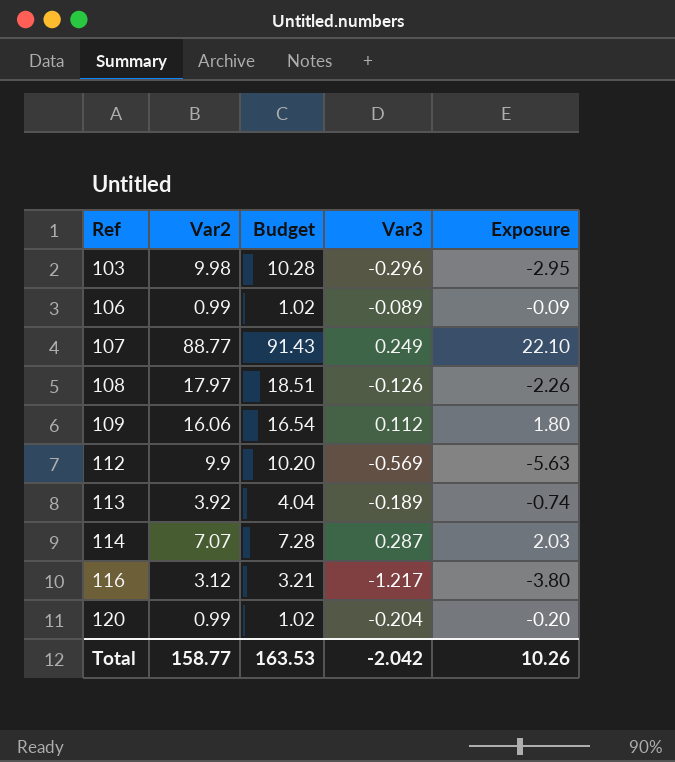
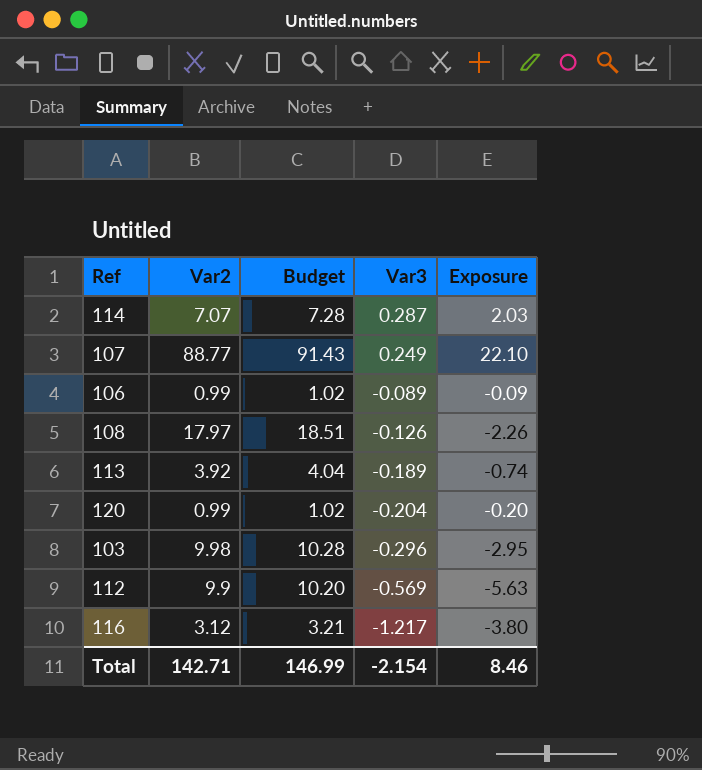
row order: Ref ascending -> Var3 descending
row 109: 16.06 | 16.54 | 0.112 | 1.80 -> none
Total | Var2: 158.77 -> 142.71
Total | Budget: 163.53 -> 146.99
Total | Var3: -2.042 -> -2.154
Total | Exposure: 10.26 -> 8.46

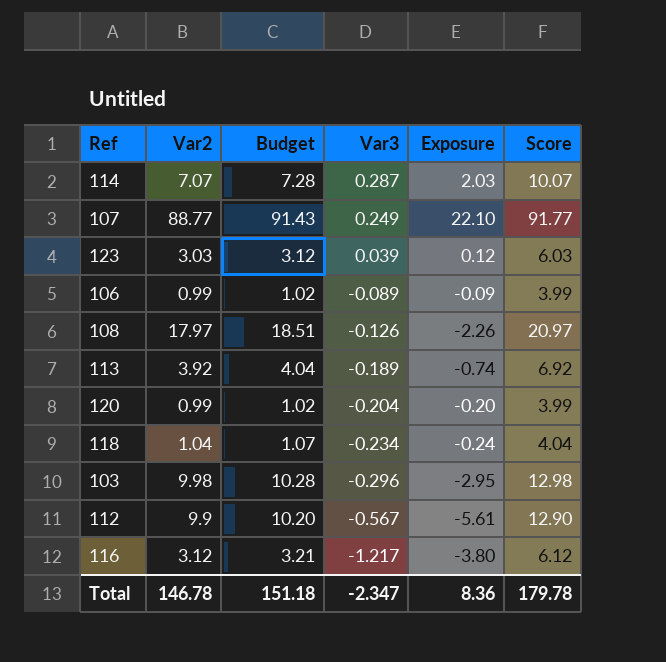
column Score | formula: none -> [Var2] + 3
row 123: none -> 3.03 | 3.12 | 0.039 | 0.12 | 6.03
row 118: none -> 1.04 | 1.07 | -0.234 | -0.24 | 4.04
112 | Var3: -0.569 -> -0.567
112 | Exposure: -5.63 -> -5.61
Total | Var2: 142.71 -> 146.78
Total | Budget: 146.99 -> 151.18
Total | Var3: -2.154 -> -2.347
Total | Exposure: 8.46 -> 8.36

